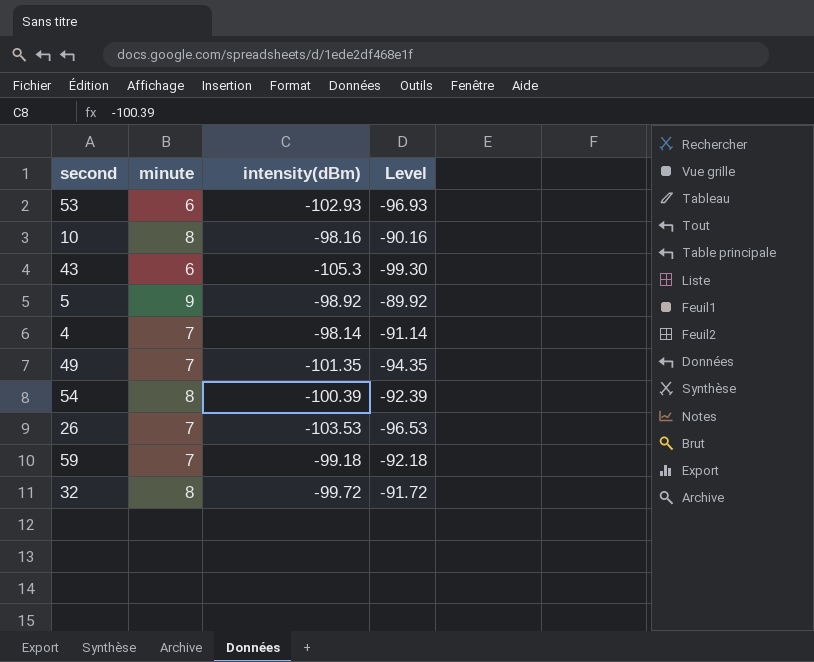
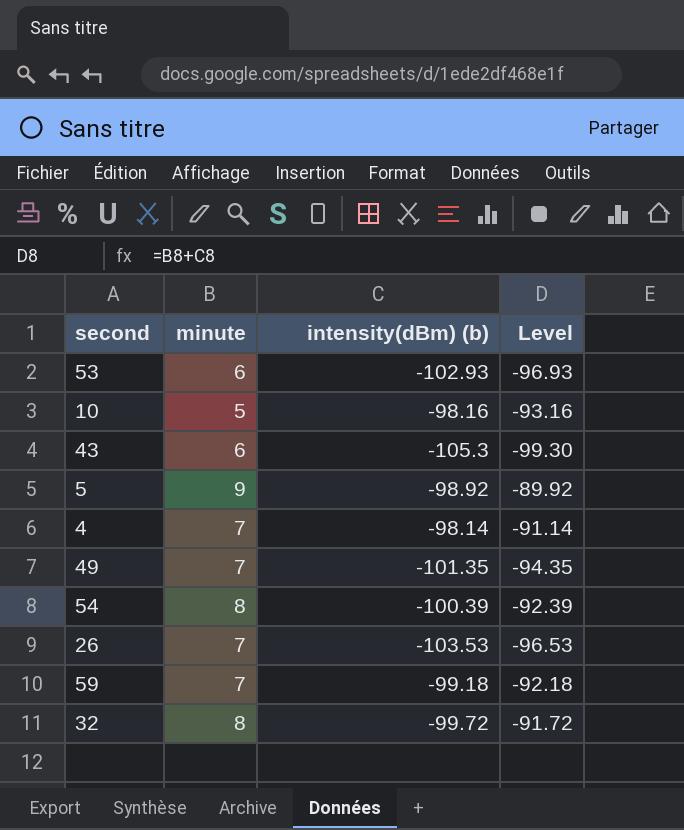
column name: intensity(dBm) -> intensity(dBm) (b)
10 | minute: 8 -> 5
10 | Level: -90.16 -> -93.16

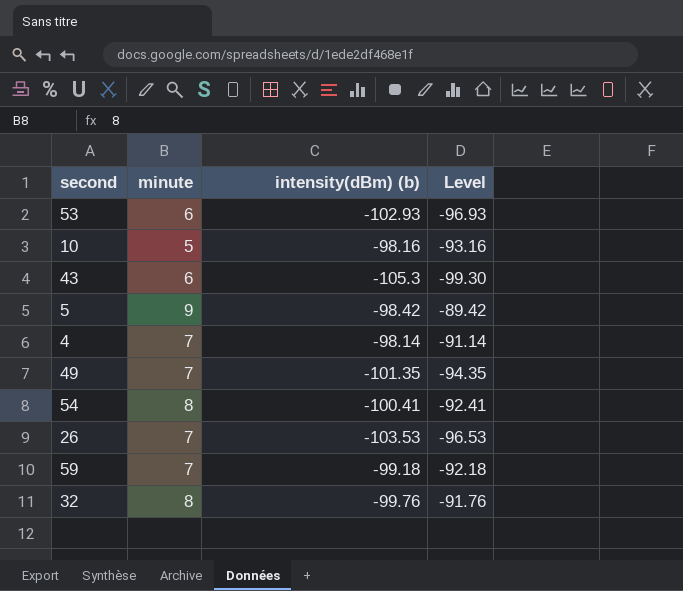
5 | intensity(dBm) (b): -98.92 -> -98.42
5 | Level: -89.92 -> -89.42
54 | intensity(dBm) (b): -100.39 -> -100.41
54 | Level: -92.39 -> -92.41
32 | intensity(dBm) (b): -99.72 -> -99.76
32 | Level: -91.72 -> -91.76

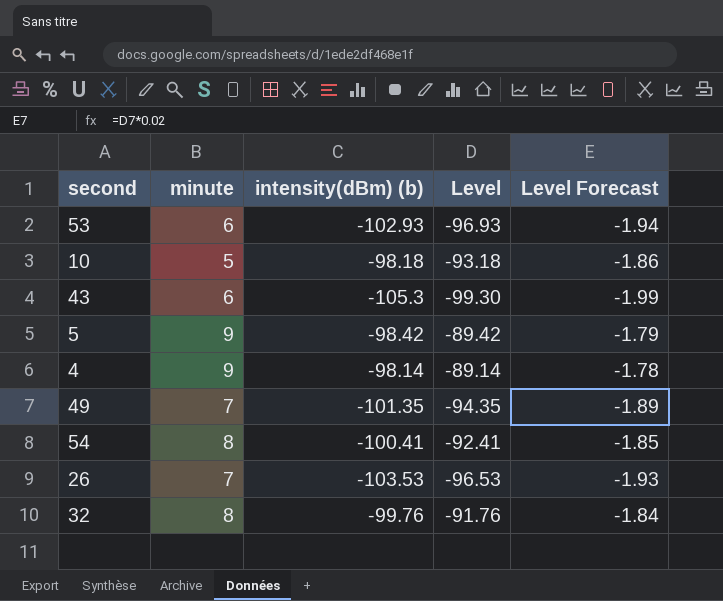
column Level Forecast | formula: none -> [Level] * 0.02
row 59: 7 | -99.18 | -92.18 -> none
10 | intensity(dBm) (b): -98.16 -> -98.18
10 | Level: -93.16 -> -93.18
4 | minute: 7 -> 9
4 | Level: -91.14 -> -89.14

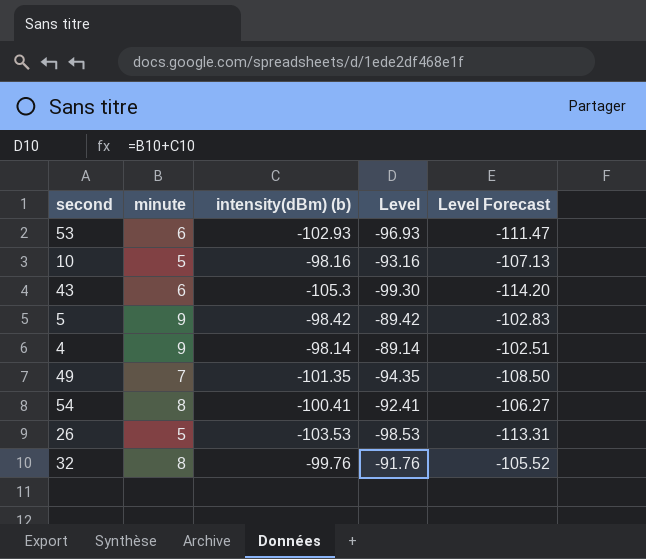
column Level Forecast | formula: [Level] * 0.02 -> [Level] * 1.15
10 | intensity(dBm) (b): -98.18 -> -98.16
10 | Level: -93.18 -> -93.16
26 | minute: 7 -> 5
26 | Level: -96.53 -> -98.53

